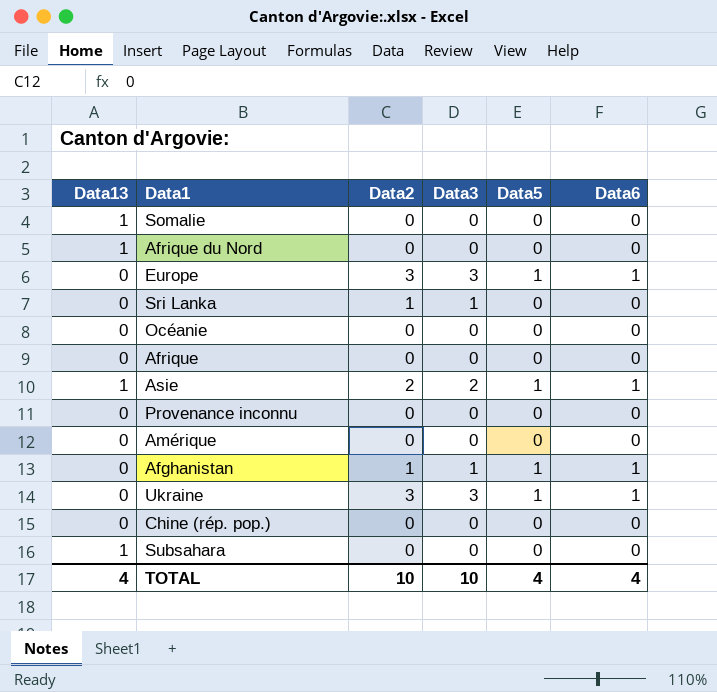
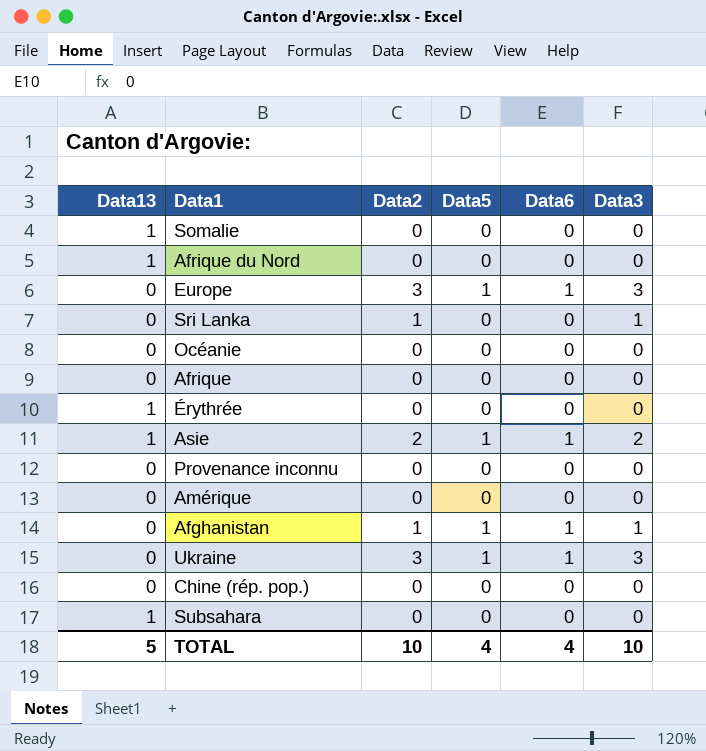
column Data3 | position: 4 -> 6
row Érythrée: none -> 1 | 0 | 0 | 0 | 0
TOTAL | Data13: 4 -> 5

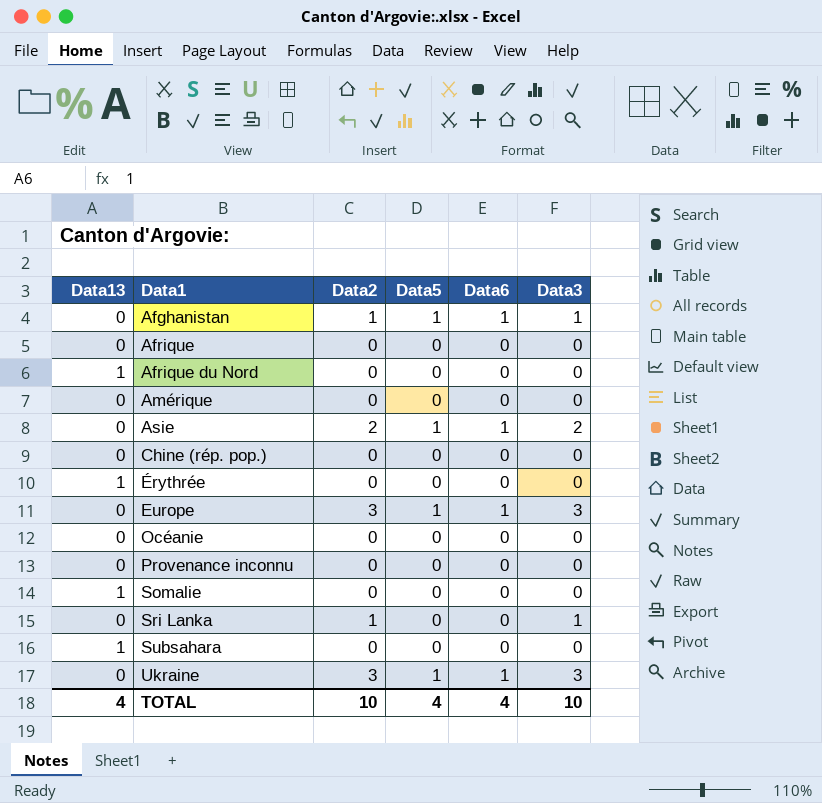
row order: none -> Data1 ascending
Asie | Data13: 1 -> 0
TOTAL | Data13: 5 -> 4

